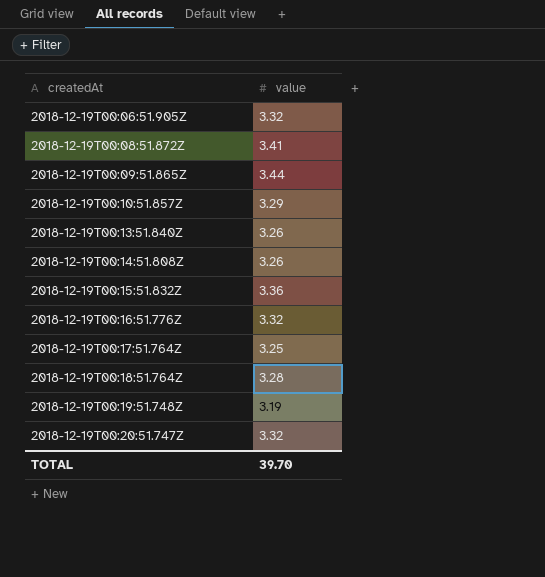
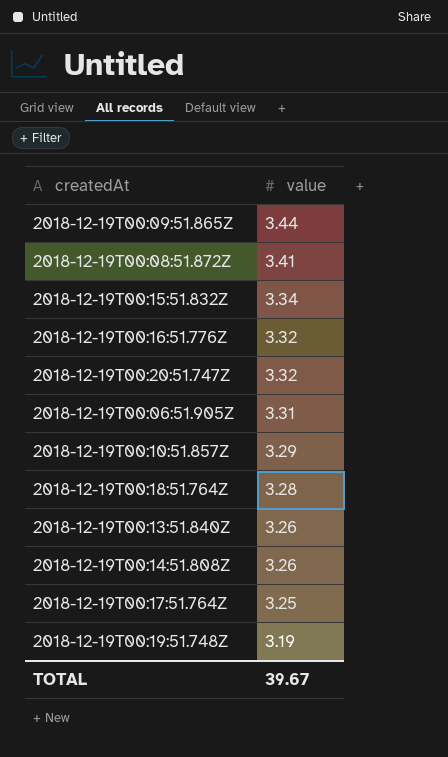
row order: createdAt ascending -> value descending
2018-12-19T00:15:51.832Z | value: 3.36 -> 3.34
2018-12-19T00:06:51.905Z | value: 3.32 -> 3.31
TOTAL | value: 39.70 -> 39.67

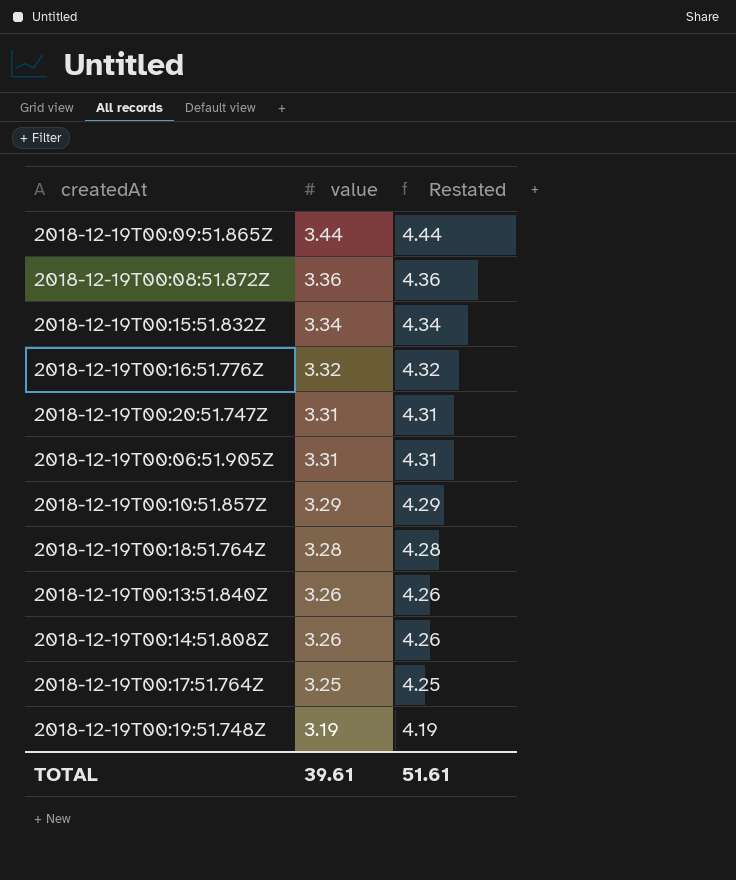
column Restated | formula: none -> [value] + 1
2018-12-19T00:08:51.872Z | value: 3.41 -> 3.36
2018-12-19T00:20:51.747Z | value: 3.32 -> 3.31
TOTAL | value: 39.67 -> 39.61

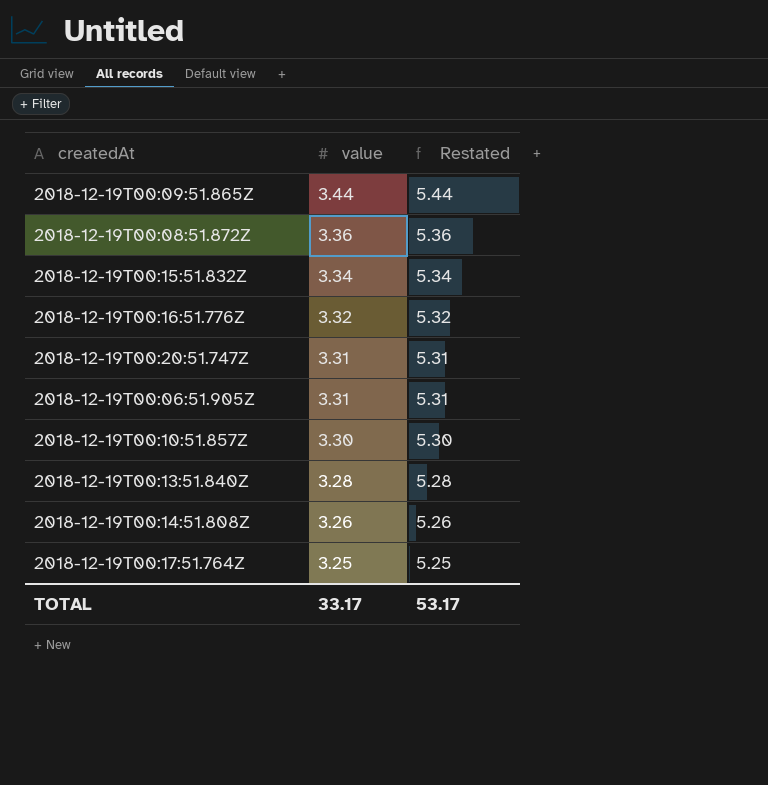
column Restated | formula: [value] + 1 -> [value] + 2
row 2018-12-19T00:18:51.764Z: 3.28 | 4.28 -> none
row 2018-12-19T00:19:51.748Z: 3.19 | 4.19 -> none
2018-12-19T00:10:51.857Z | value: 3.29 -> 3.30
2018-12-19T00:13:51.840Z | value: 3.26 -> 3.28
TOTAL | value: 39.61 -> 33.17
TOTAL | Restated: 51.61 -> 53.17

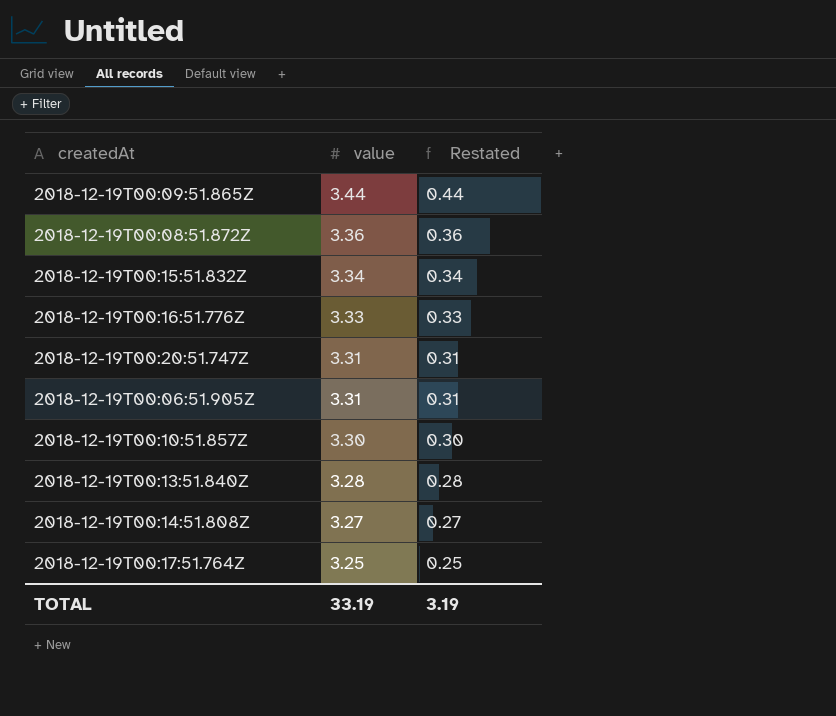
column Restated | formula: [value] + 2 -> [value] - 3
2018-12-19T00:16:51.776Z | value: 3.32 -> 3.33
2018-12-19T00:14:51.808Z | value: 3.26 -> 3.27
TOTAL | value: 33.17 -> 33.19
TOTAL | Restated: 53.17 -> 3.19

